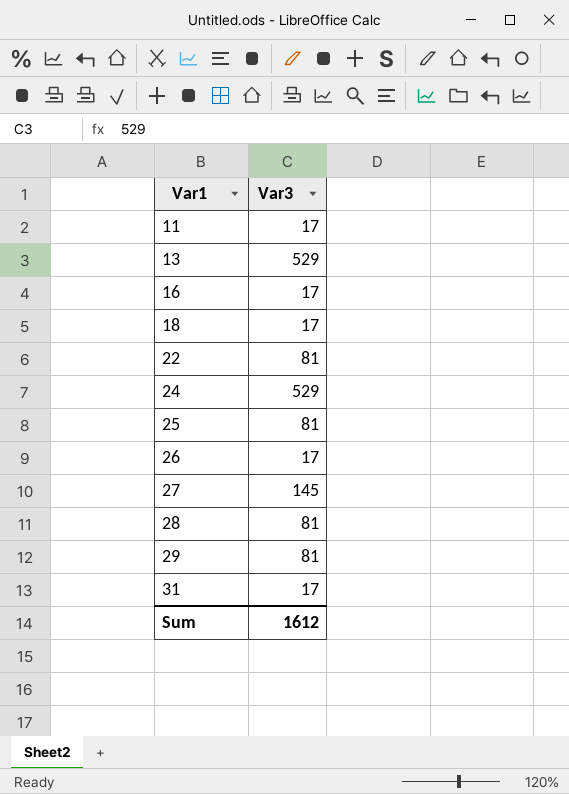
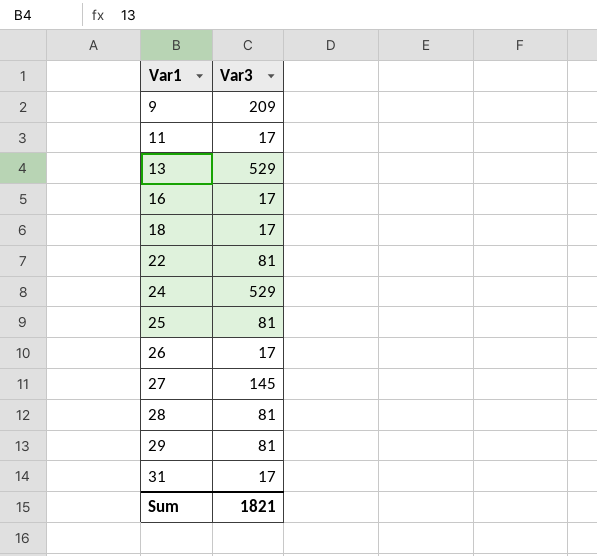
row 9: none -> 209
Sum | Var3: 1612 -> 1821

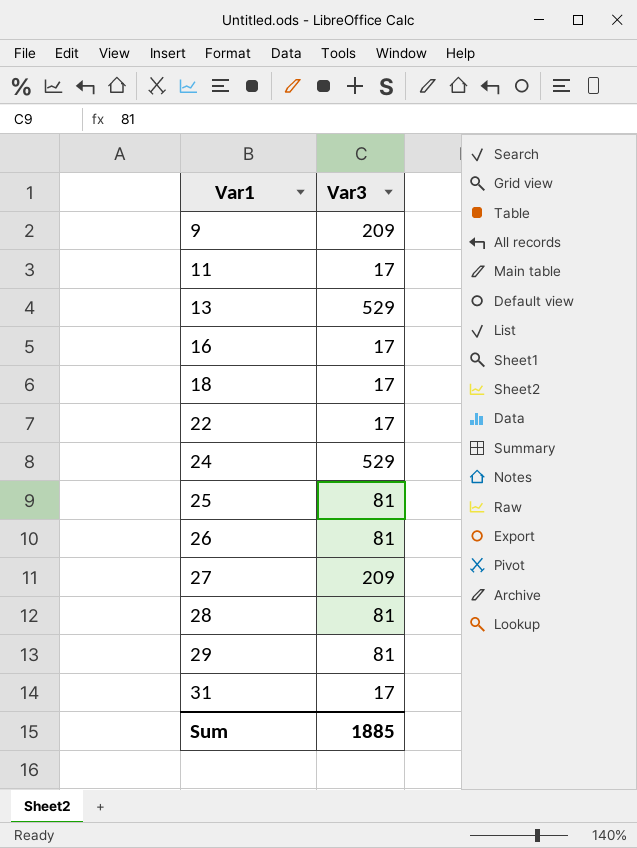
22 | Var3: 81 -> 17
26 | Var3: 17 -> 81
27 | Var3: 145 -> 209
Sum | Var3: 1821 -> 1885

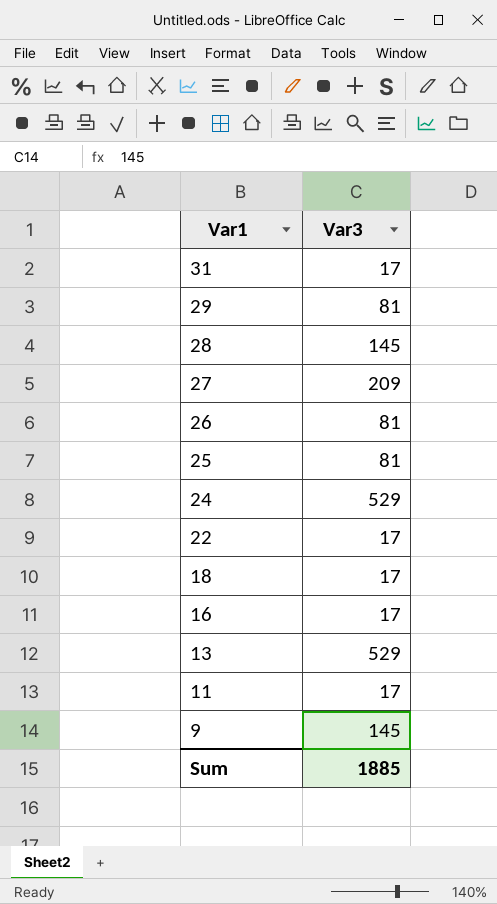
row order: Var1 ascending -> Var1 descending
28 | Var3: 81 -> 145
9 | Var3: 209 -> 145

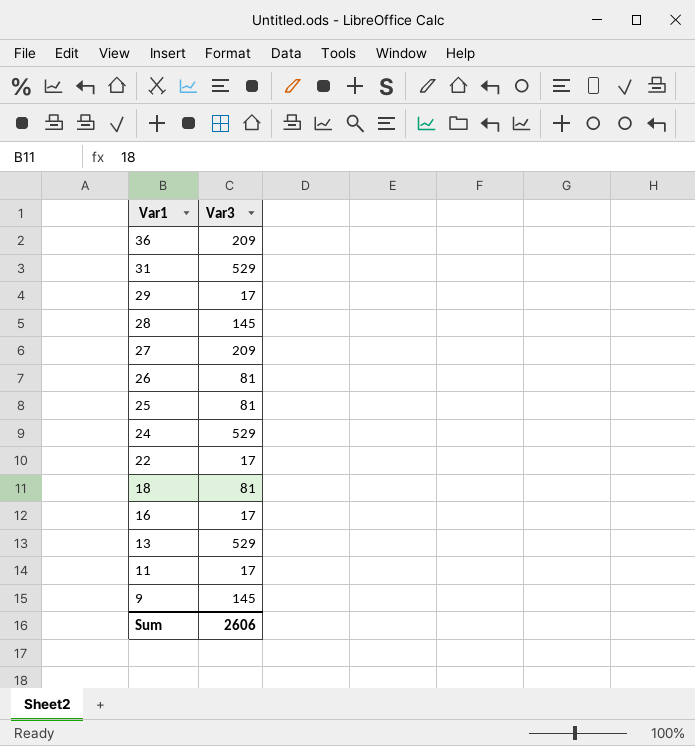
row 36: none -> 209
31 | Var3: 17 -> 529
29 | Var3: 81 -> 17
18 | Var3: 17 -> 81
Sum | Var3: 1885 -> 2606

